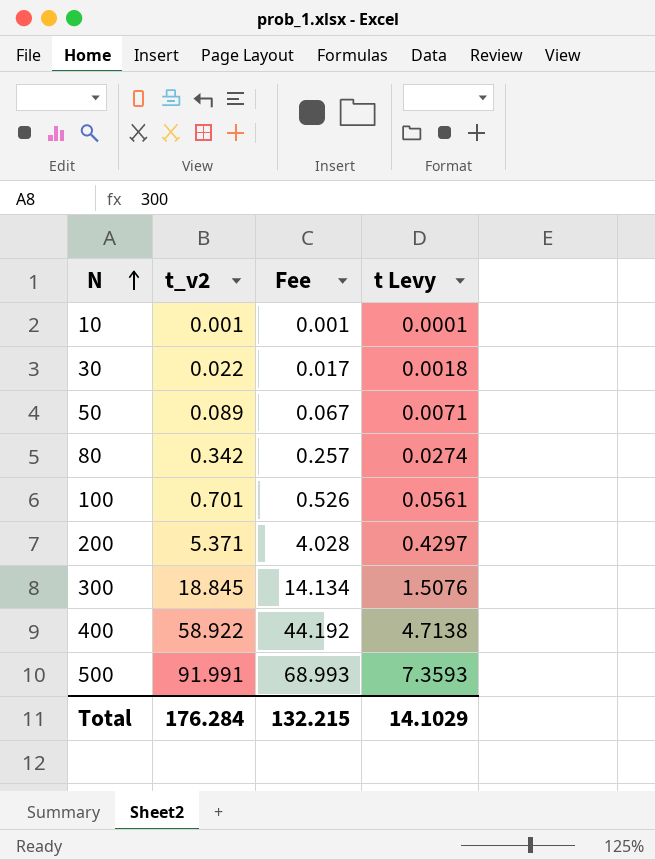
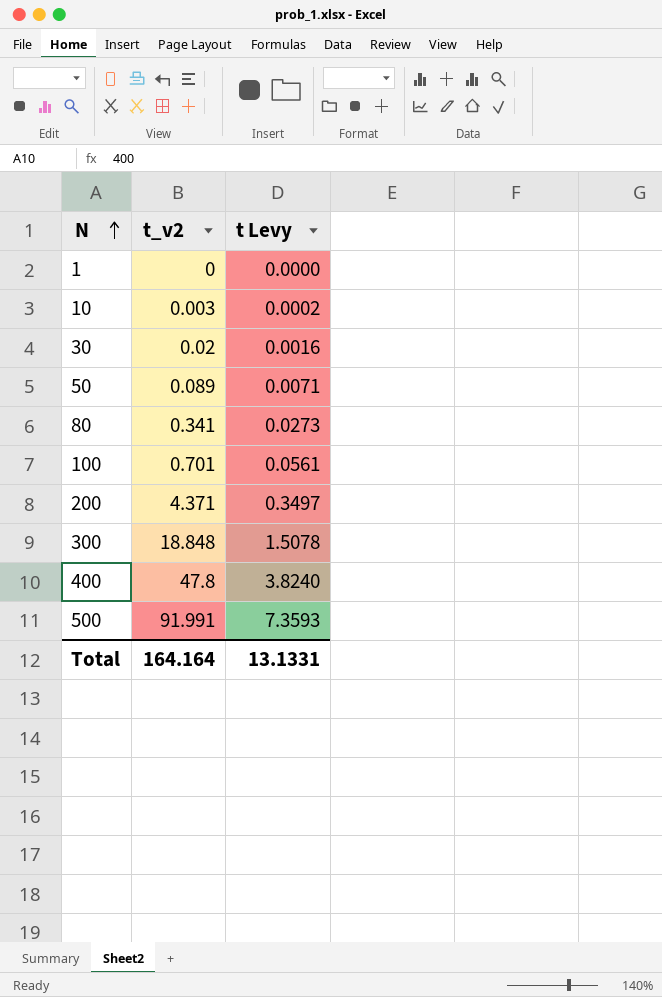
column Fee | formula: [t_v2] * 0.75 -> none
row 1: none -> 0 | 0.0000
10 | t_v2: 0.001 -> 0.003
10 | t Levy: 0.0001 -> 0.0002
30 | t_v2: 0.022 -> 0.02
30 | t Levy: 0.0018 -> 0.0016
80 | t_v2: 0.342 -> 0.341
80 | t Levy: 0.0274 -> 0.0273
200 | t_v2: 5.371 -> 4.371
200 | t Levy: 0.4297 -> 0.3497
300 | t_v2: 18.845 -> 18.848
300 | t Levy: 1.5076 -> 1.5078
400 | t_v2: 58.922 -> 47.8
400 | t Levy: 4.7138 -> 3.8240
Total | t_v2: 176.284 -> 164.164
Total | t Levy: 14.1029 -> 13.1331

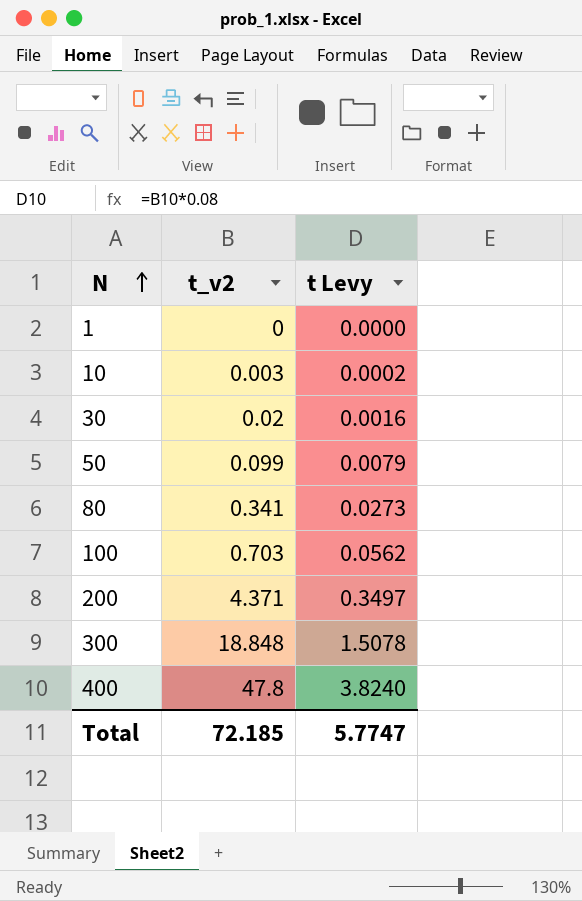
row 500: 91.991 | 7.3593 -> none
50 | t_v2: 0.089 -> 0.099
50 | t Levy: 0.0071 -> 0.0079
100 | t_v2: 0.701 -> 0.703
100 | t Levy: 0.0561 -> 0.0562
Total | t_v2: 164.164 -> 72.185
Total | t Levy: 13.1331 -> 5.7747

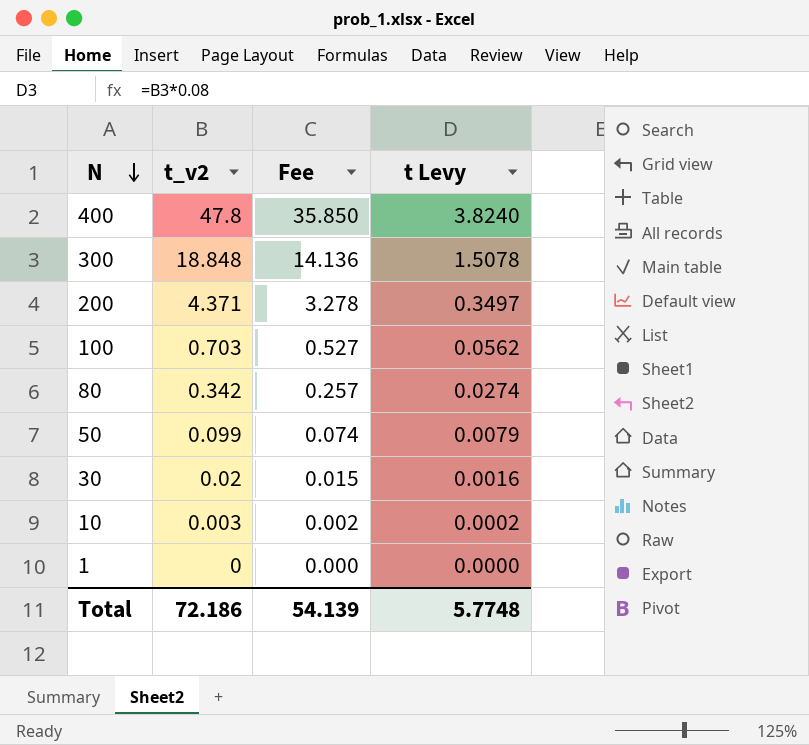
row order: N ascending -> N descending
column Fee | formula: none -> [t_v2] * 0.75
80 | t_v2: 0.341 -> 0.342
80 | t Levy: 0.0273 -> 0.0274
Total | t_v2: 72.185 -> 72.186
Total | t Levy: 5.7747 -> 5.7748

